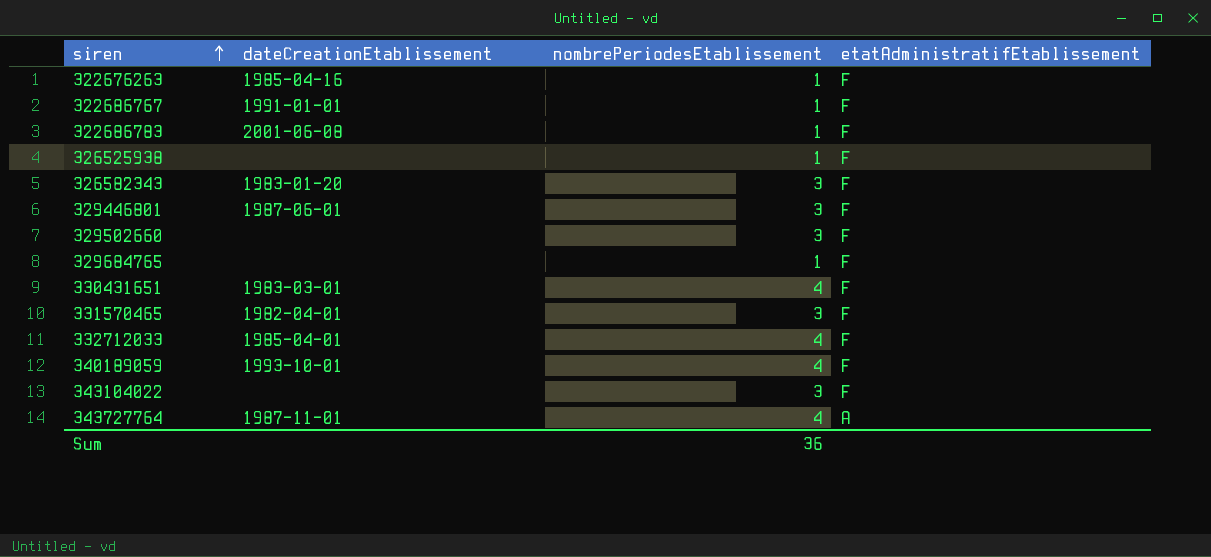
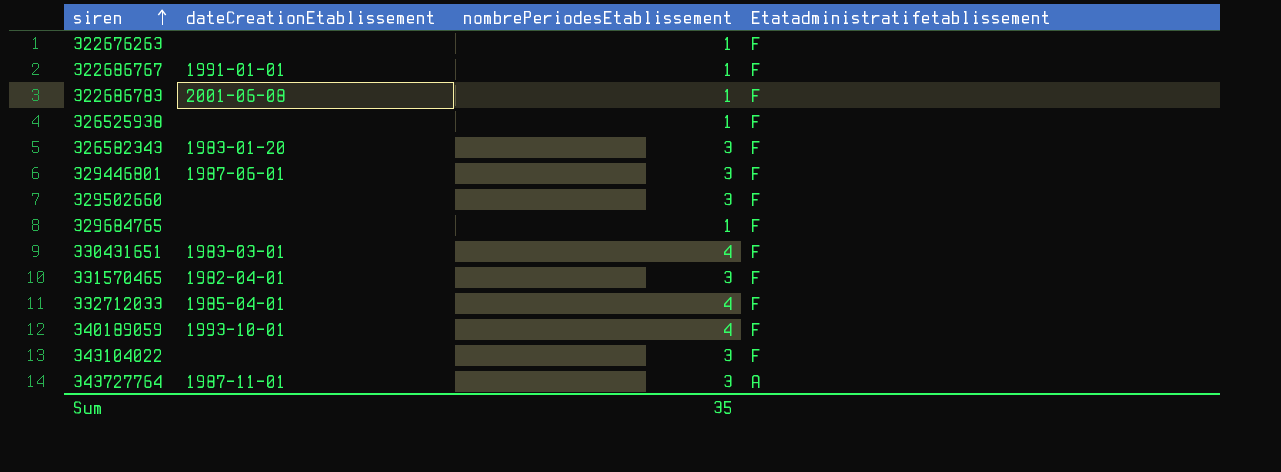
column name: etatAdministratifEtablissement -> Etatadministratifetablissement
322676263 | dateCreationEtablissement: 1985-04-16 -> none
343727764 | nombrePeriodesEtablissement: 4 -> 3
Sum | nombrePeriodesEtablissement: 36 -> 35

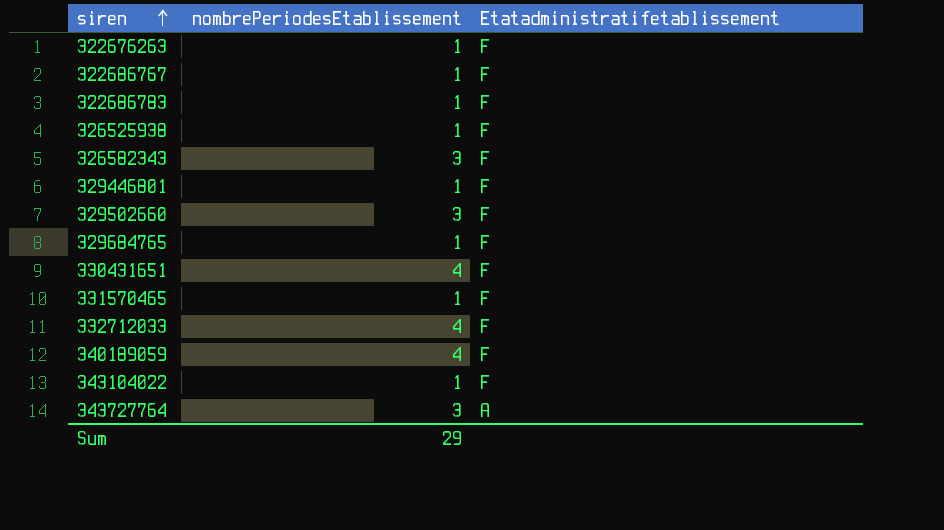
column dateCreationEtablissement | position: 2 -> none
329446801 | nombrePeriodesEtablissement: 3 -> 1
331570465 | nombrePeriodesEtablissement: 3 -> 1
343104022 | nombrePeriodesEtablissement: 3 -> 1
Sum | nombrePeriodesEtablissement: 35 -> 29

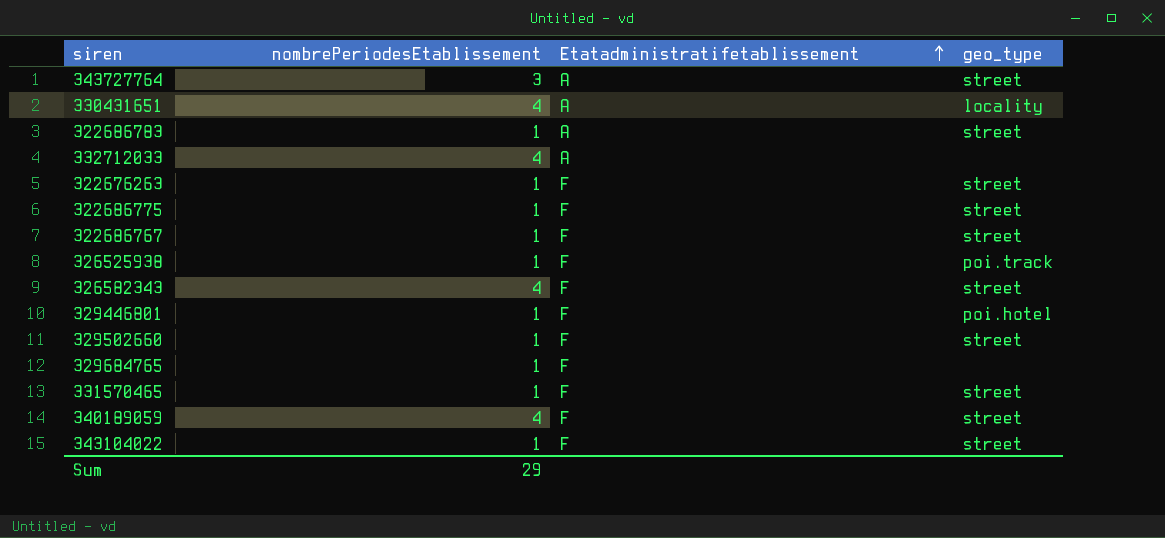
row order: siren ascending -> Etatadministratifetablissement ascending
column geo_type | position: none -> 4
330431651 | Etatadministratifetablissement: F -> A
322686783 | Etatadministratifetablissement: F -> A
332712033 | Etatadministratifetablissement: F -> A
row 322686775: none -> 1 | F | street
326582343 | nombrePeriodesEtablissement: 3 -> 4
329502660 | nombrePeriodesEtablissement: 3 -> 1

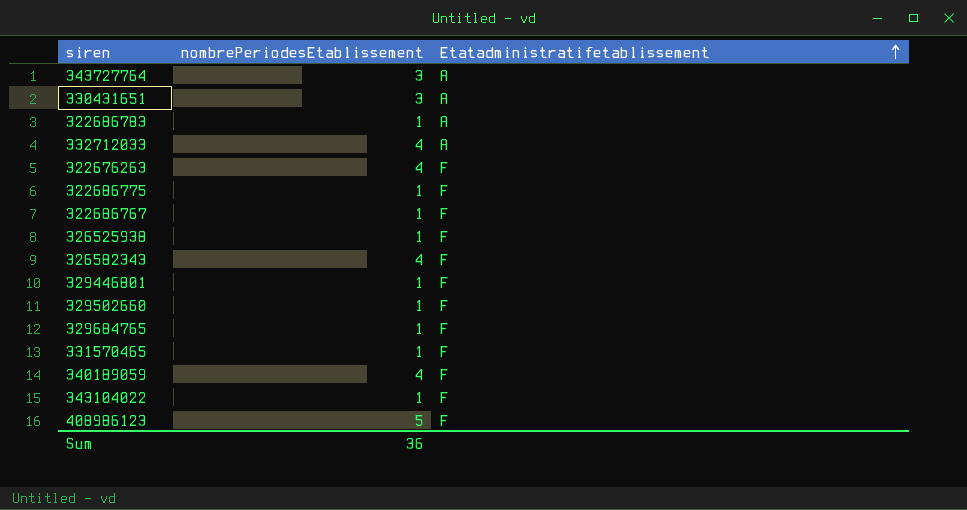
column geo_type | position: 4 -> none
330431651 | nombrePeriodesEtablissement: 4 -> 3
322676263 | nombrePeriodesEtablissement: 1 -> 4
row 408986123: none -> 5 | F
Sum | nombrePeriodesEtablissement: 29 -> 36

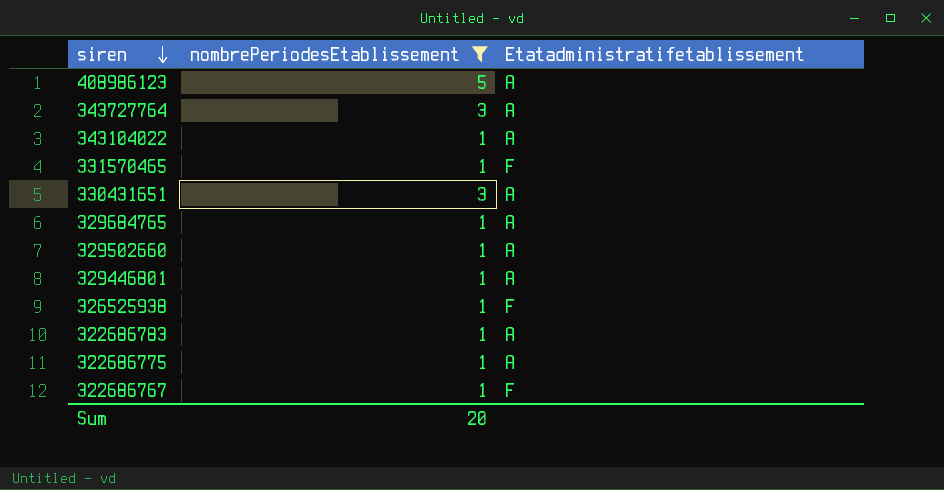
filter: none -> nombrePeriodesEtablissement != 4
row order: Etatadministratifetablissement ascending -> siren descending
408986123 | Etatadministratifetablissement: F -> A
343104022 | Etatadministratifetablissement: F -> A
329684765 | Etatadministratifetablissement: F -> A
329502660 | Etatadministratifetablissement: F -> A
329446801 | Etatadministratifetablissement: F -> A
322686775 | Etatadministratifetablissement: F -> A
Sum | nombrePeriodesEtablissement: 36 -> 20

